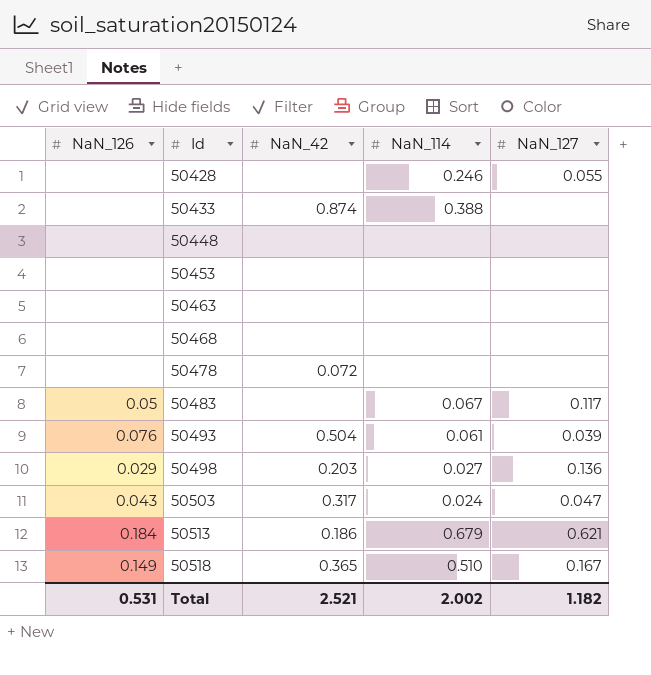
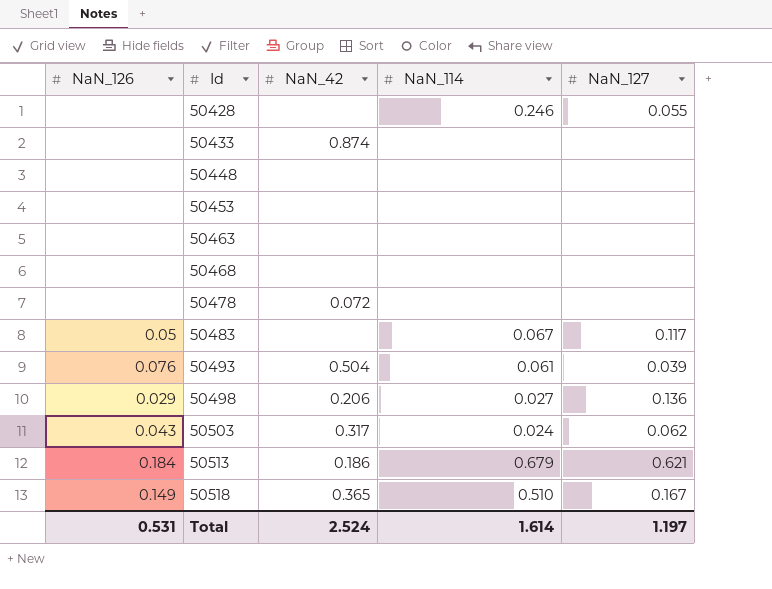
50433 | NaN_114: 0.388 -> none
50498 | NaN_42: 0.203 -> 0.206
50503 | NaN_127: 0.047 -> 0.062
Total | NaN_42: 2.521 -> 2.524
Total | NaN_114: 2.002 -> 1.614
Total | NaN_127: 1.182 -> 1.197

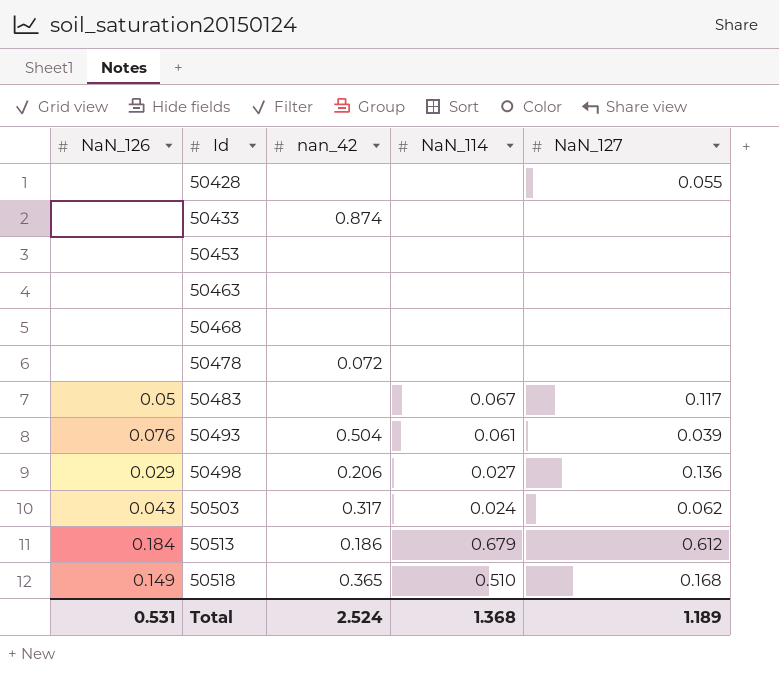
column name: NaN_42 -> nan_42
row 50448: none | none | none | none -> none
50428 | NaN_114: 0.246 -> none
50513 | NaN_127: 0.621 -> 0.612
50518 | NaN_127: 0.167 -> 0.168
Total | NaN_114: 1.614 -> 1.368
Total | NaN_127: 1.197 -> 1.189

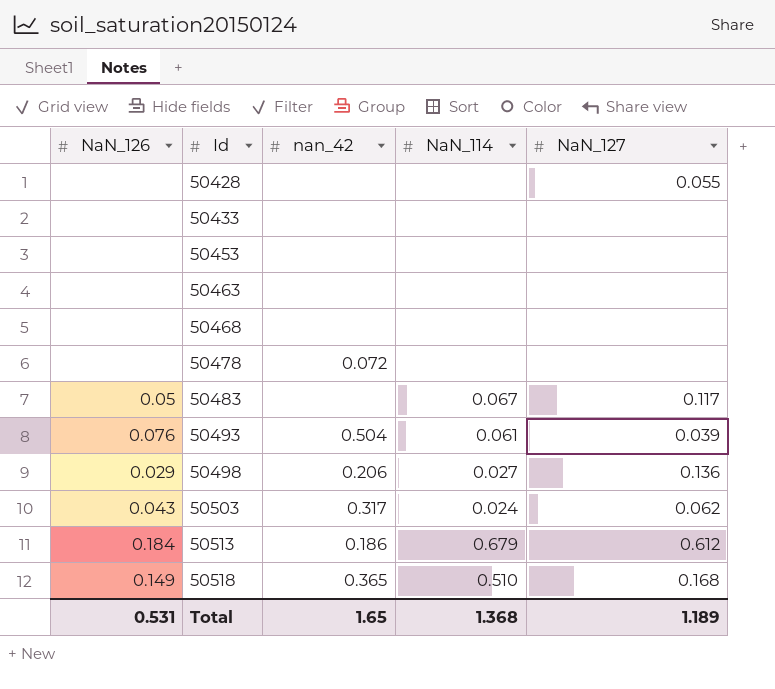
50433 | nan_42: 0.874 -> none
Total | nan_42: 2.524 -> 1.65

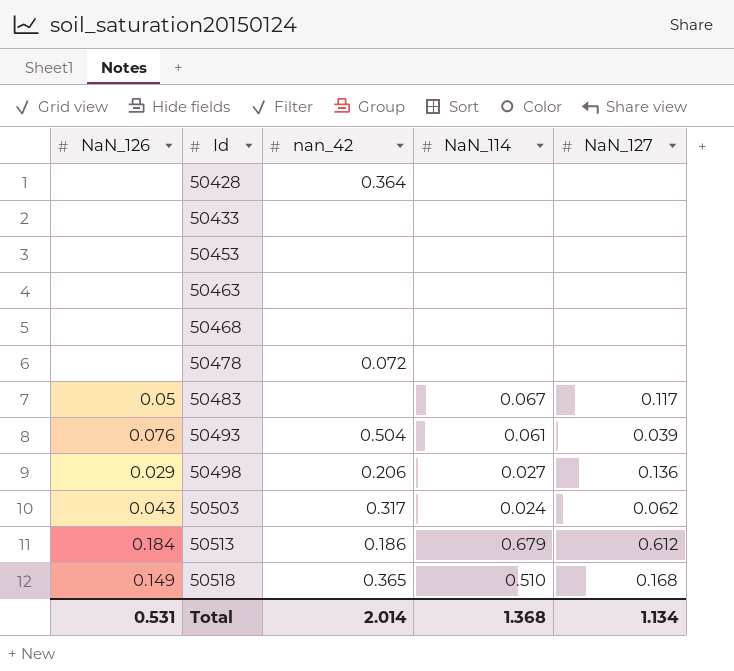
50428 | nan_42: none -> 0.364
50428 | NaN_127: 0.055 -> none
Total | nan_42: 1.65 -> 2.014
Total | NaN_127: 1.189 -> 1.134

